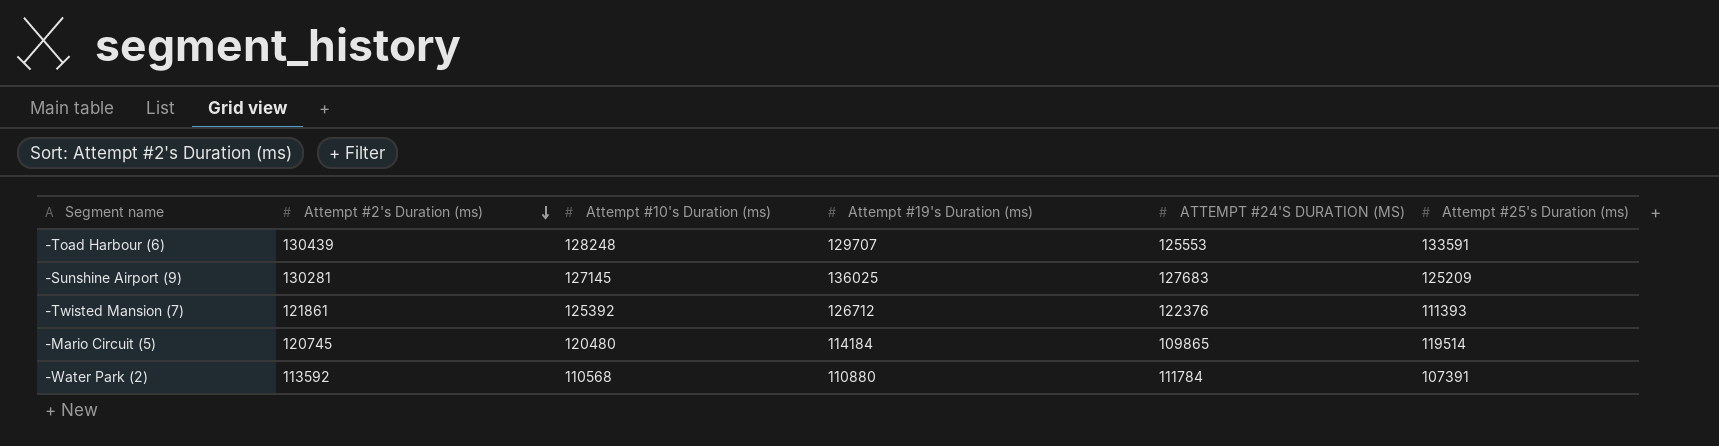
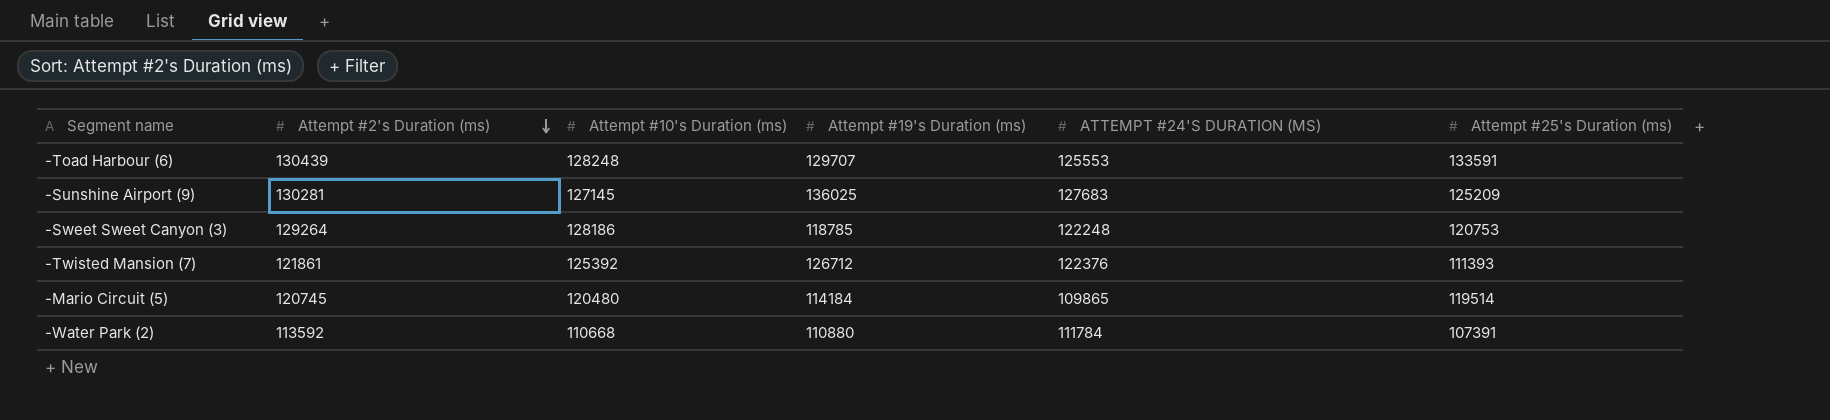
row -Sweet Sweet Canyon (3): none -> 129264 | 128186 | 118785 | 122248 | 120753
-Water Park (2) | Attempt #10's Duration (ms): 110568 -> 110668

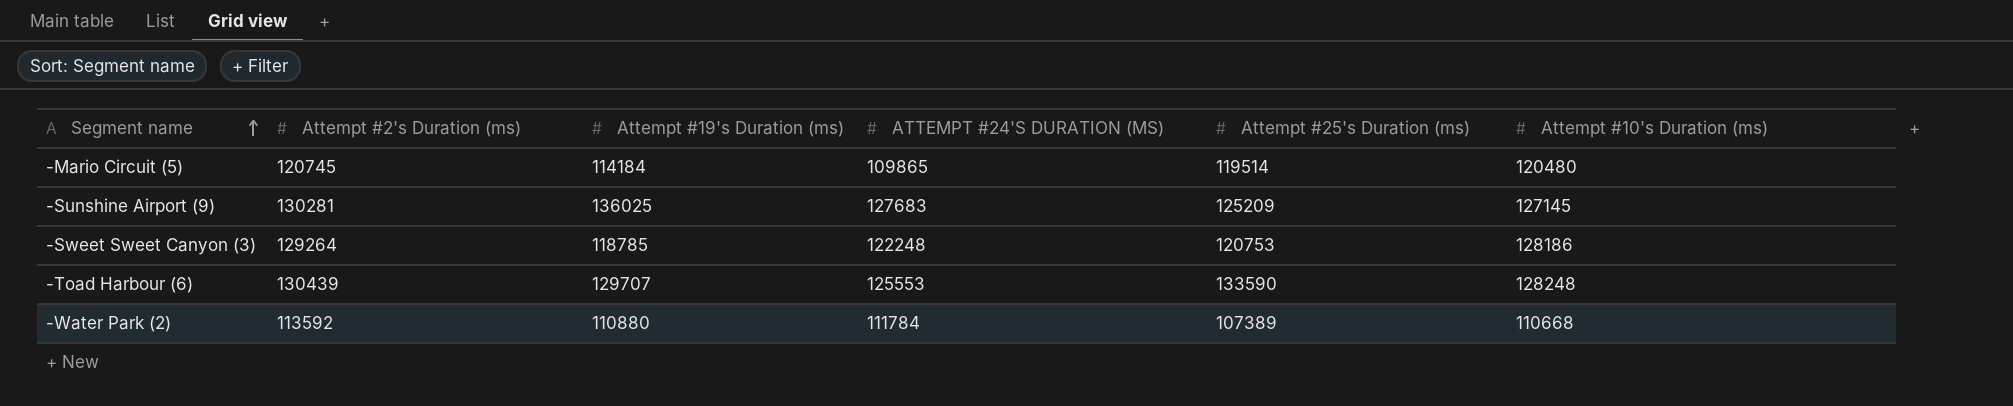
row order: Attempt #2's Duration (ms) descending -> Segment name ascending
column Attempt #10's Duration (ms) | position: 3 -> 6
row -Twisted Mansion (7): 121861 | 125392 | 126712 | 122376 | 111393 -> none
-Toad Harbour (6) | Attempt #25's Duration (ms): 133591 -> 133590
-Water Park (2) | Attempt #25's Duration (ms): 107391 -> 107389

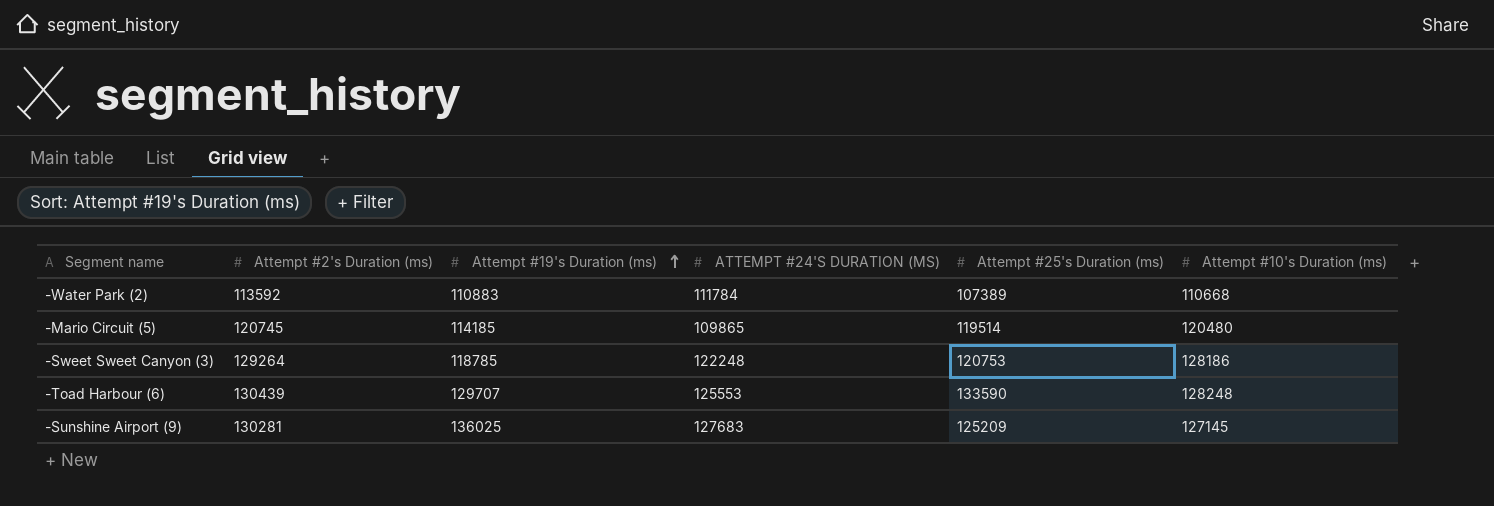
row order: Segment name ascending -> Attempt #19's Duration (ms) ascending
-Water Park (2) | Attempt #19's Duration (ms): 110880 -> 110883
-Mario Circuit (5) | Attempt #19's Duration (ms): 114184 -> 114185

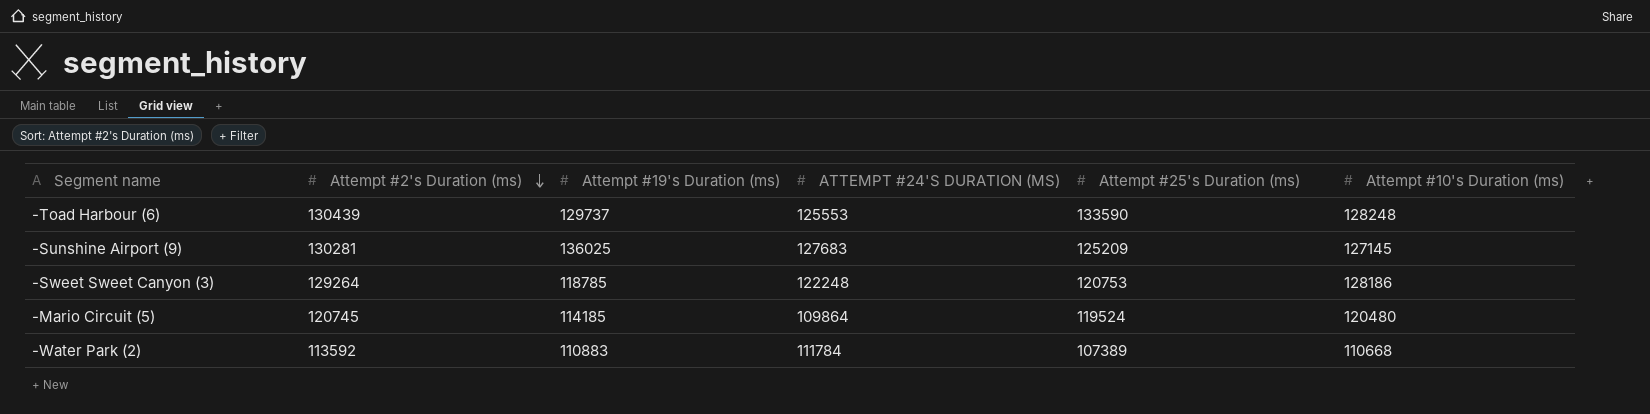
row order: Attempt #19's Duration (ms) ascending -> Attempt #2's Duration (ms) descending
-Toad Harbour (6) | Attempt #19's Duration (ms): 129707 -> 129737
-Mario Circuit (5) | ATTEMPT #24'S DURATION (MS): 109865 -> 109864
-Mario Circuit (5) | Attempt #25's Duration (ms): 119514 -> 119524

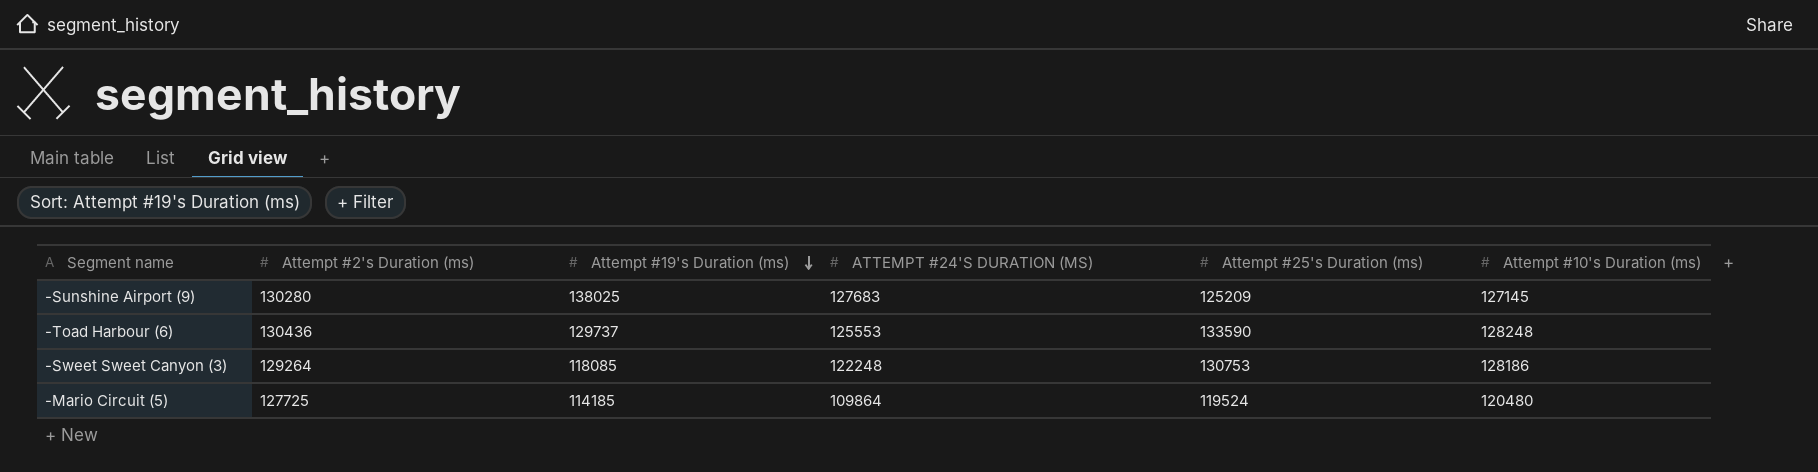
row order: Attempt #2's Duration (ms) descending -> Attempt #19's Duration (ms) descending
row -Water Park (2): 113592 | 110883 | 111784 | 107389 | 110668 -> none
-Sunshine Airport (9) | Attempt #2's Duration (ms): 130281 -> 130280
-Sunshine Airport (9) | Attempt #19's Duration (ms): 136025 -> 138025
-Toad Harbour (6) | Attempt #2's Duration (ms): 130439 -> 130436
-Sweet Sweet Canyon (3) | Attempt #19's Duration (ms): 118785 -> 118085
-Sweet Sweet Canyon (3) | Attempt #25's Duration (ms): 120753 -> 130753
-Mario Circuit (5) | Attempt #2's Duration (ms): 120745 -> 127725

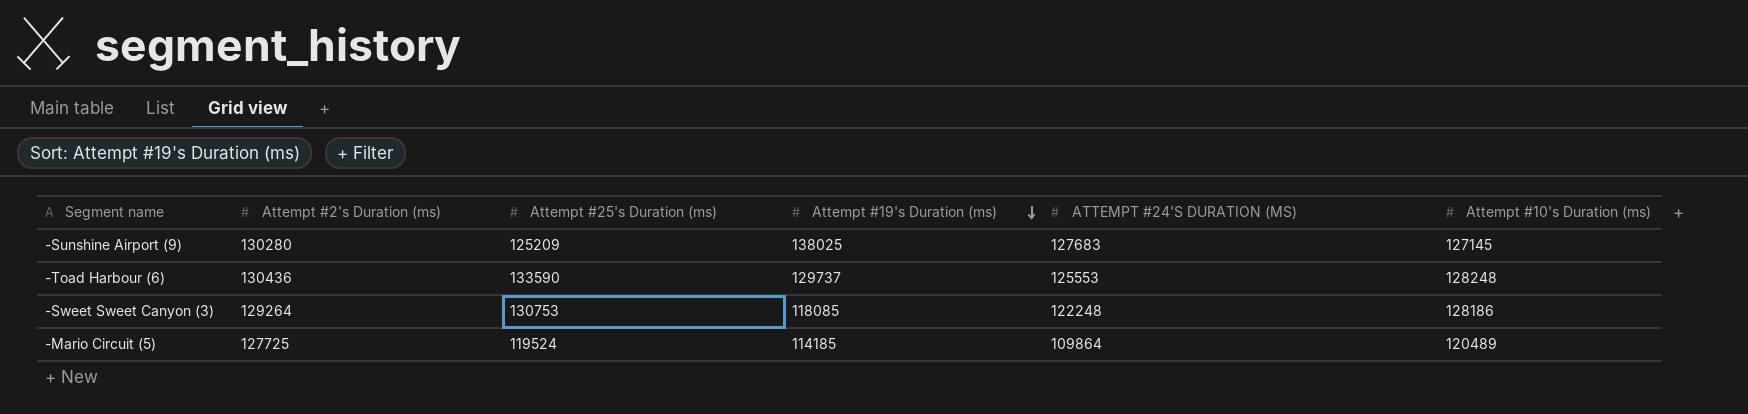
column Attempt #25's Duration (ms) | position: 5 -> 3
-Mario Circuit (5) | Attempt #10's Duration (ms): 120480 -> 120489

